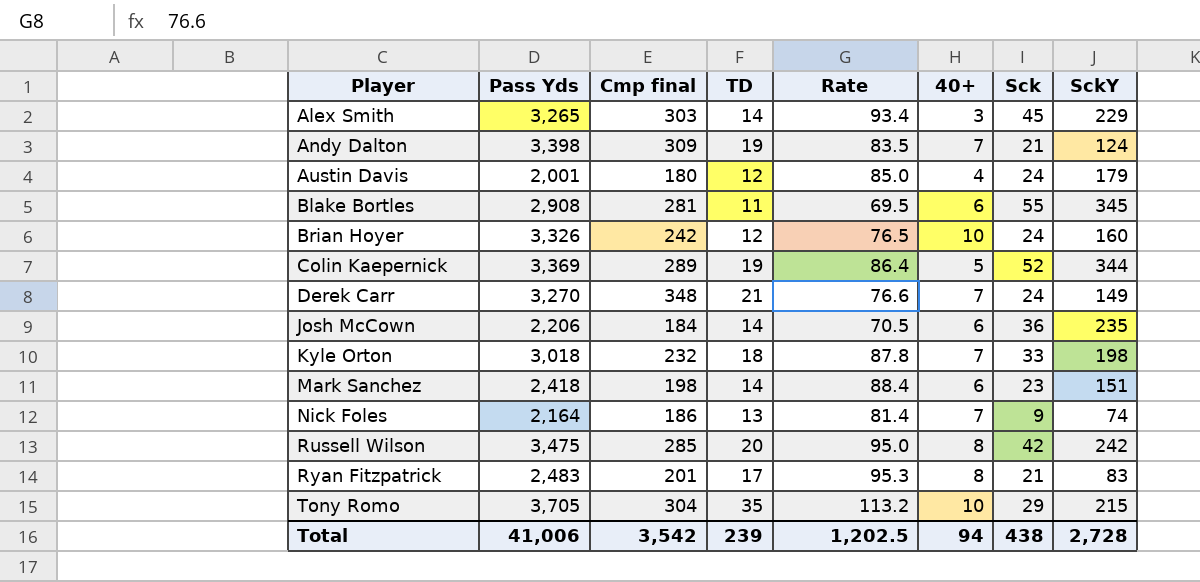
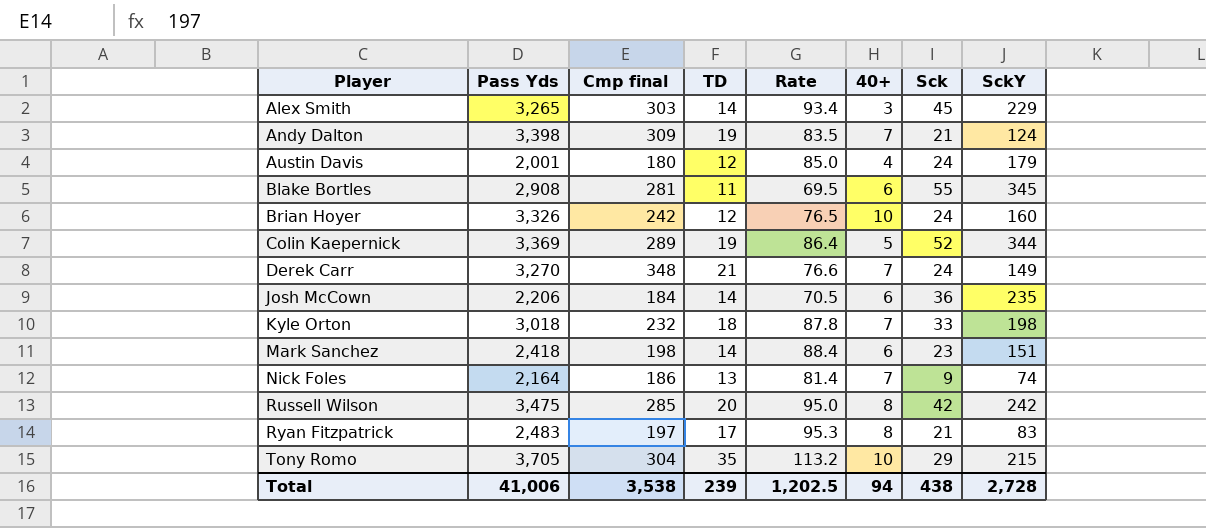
Ryan Fitzpatrick | Cmp final: 201 -> 197
Total | Cmp final: 3,542 -> 3,538

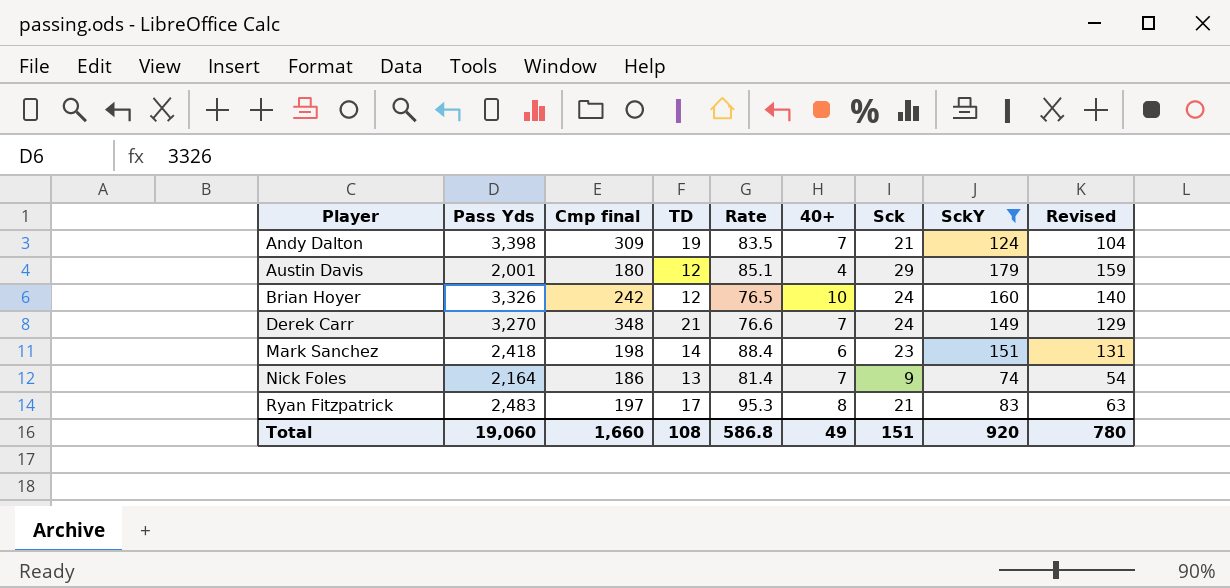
filter: none -> SckY <= 179
column Revised | formula: none -> [SckY] - 20
Austin Davis | Rate: 85.0 -> 85.1
Austin Davis | Sck: 24 -> 29
Total | Pass Yds: 41,006 -> 19,060
Total | Cmp final: 3,538 -> 1,660
Total | TD: 239 -> 108
Total | Rate: 1,202.5 -> 586.8
Total | 40+: 94 -> 49
Total | Sck: 438 -> 151
Total | SckY: 2,728 -> 920

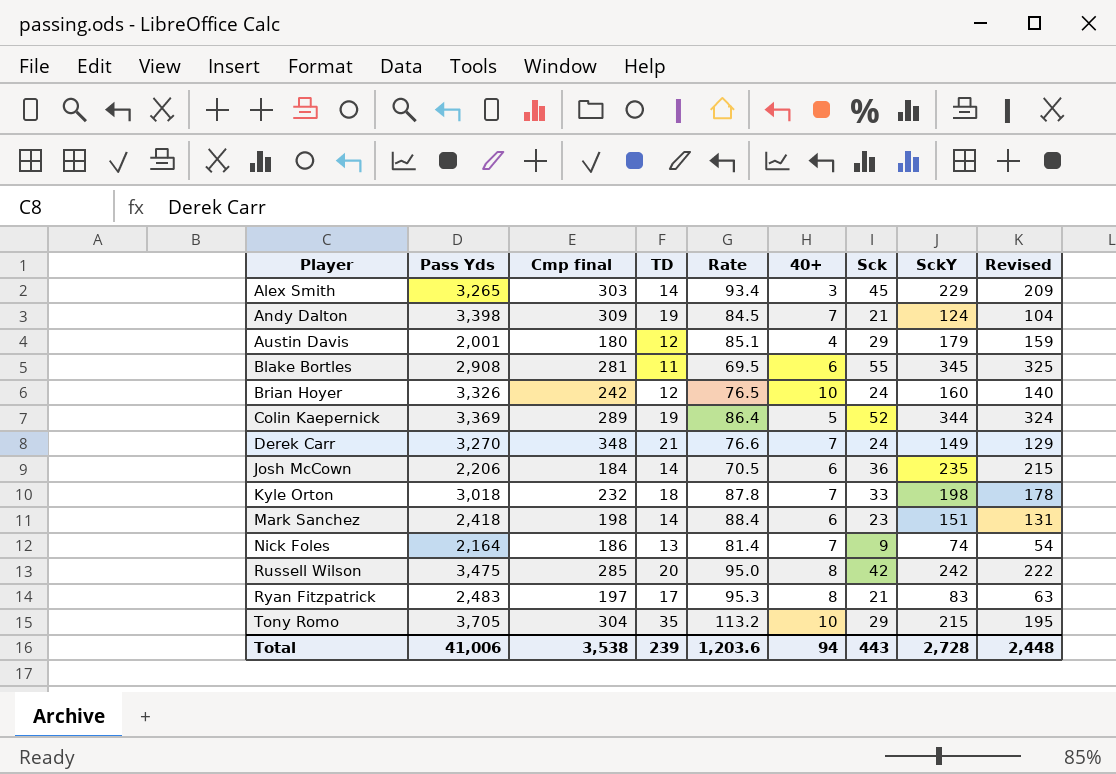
filter: SckY <= 179 -> none
Andy Dalton | Rate: 83.5 -> 84.5
Total | Pass Yds: 19,060 -> 41,006
Total | Cmp final: 1,660 -> 3,538
Total | TD: 108 -> 239
Total | Rate: 586.8 -> 1,203.6
Total | 40+: 49 -> 94
Total | Sck: 151 -> 443
Total | SckY: 920 -> 2,728
Total | Revised: 780 -> 2,448

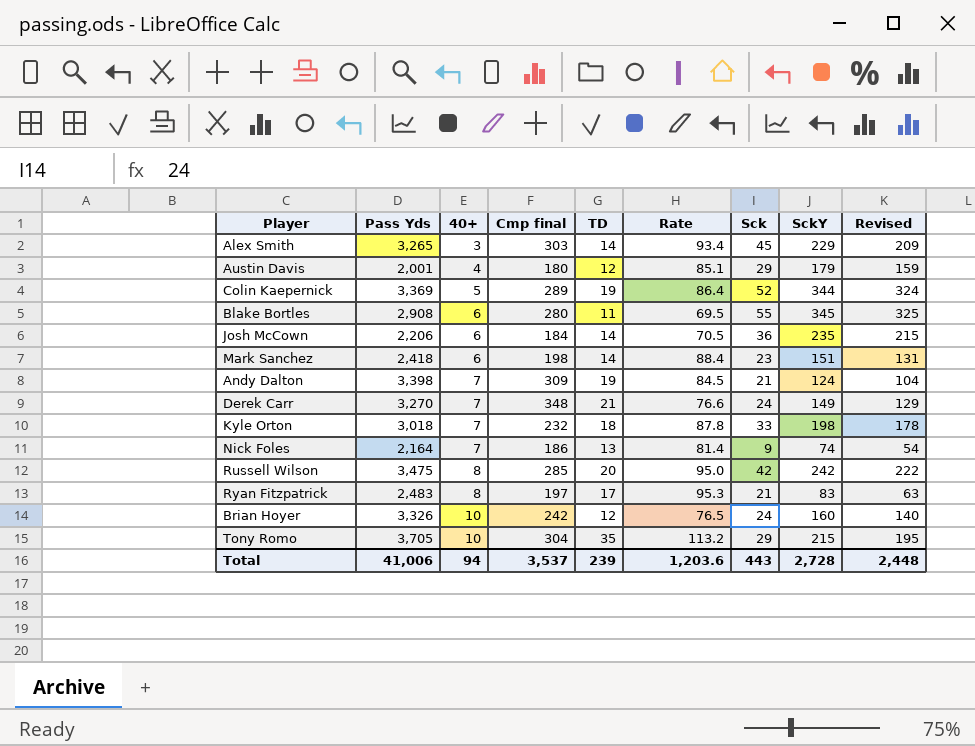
row order: Player ascending -> 40+ ascending
column 40+ | position: 6 -> 3
Blake Bortles | Cmp final: 281 -> 280
Total | Cmp final: 3,538 -> 3,537

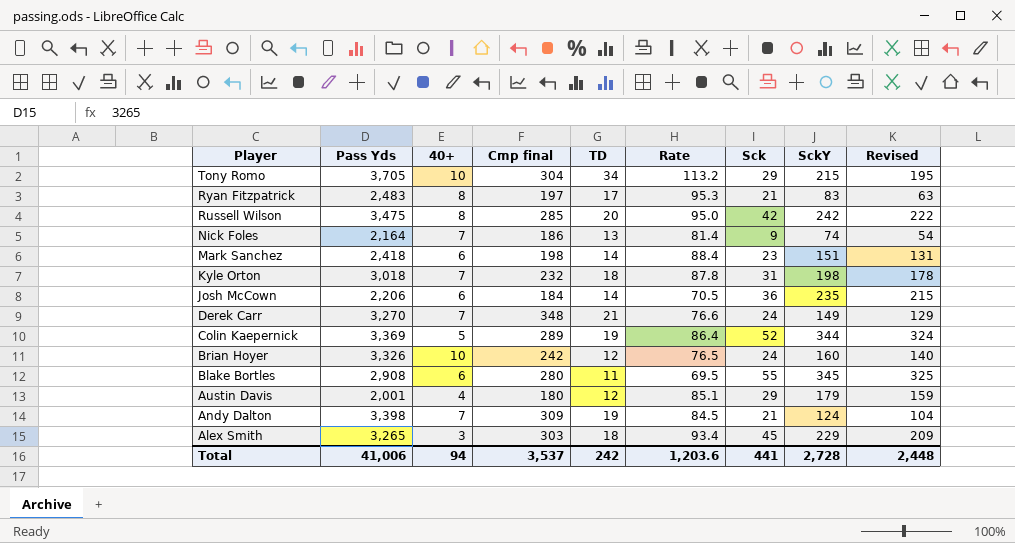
row order: 40+ ascending -> Player descending
Tony Romo | TD: 35 -> 34
Kyle Orton | Sck: 33 -> 31
Alex Smith | TD: 14 -> 18
Total | TD: 239 -> 242
Total | Sck: 443 -> 441

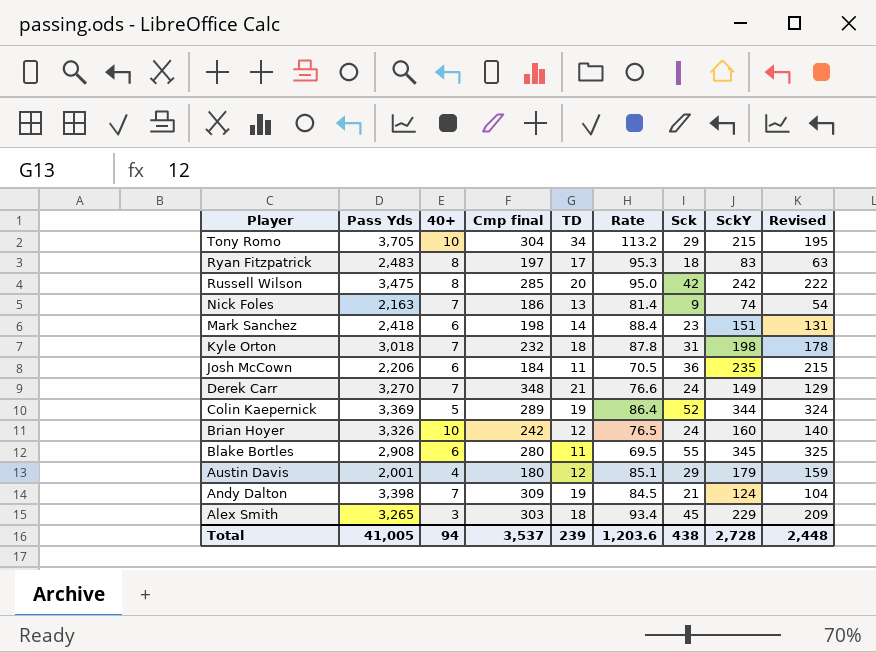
Ryan Fitzpatrick | Sck: 21 -> 18
Nick Foles | Pass Yds: 2,164 -> 2,163
Josh McCown | TD: 14 -> 11
Total | Pass Yds: 41,006 -> 41,005
Total | TD: 242 -> 239
Total | Sck: 441 -> 438

